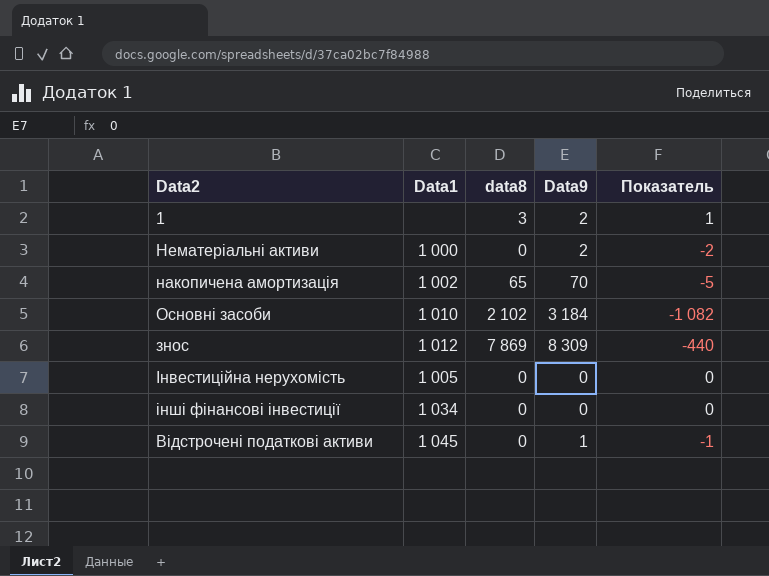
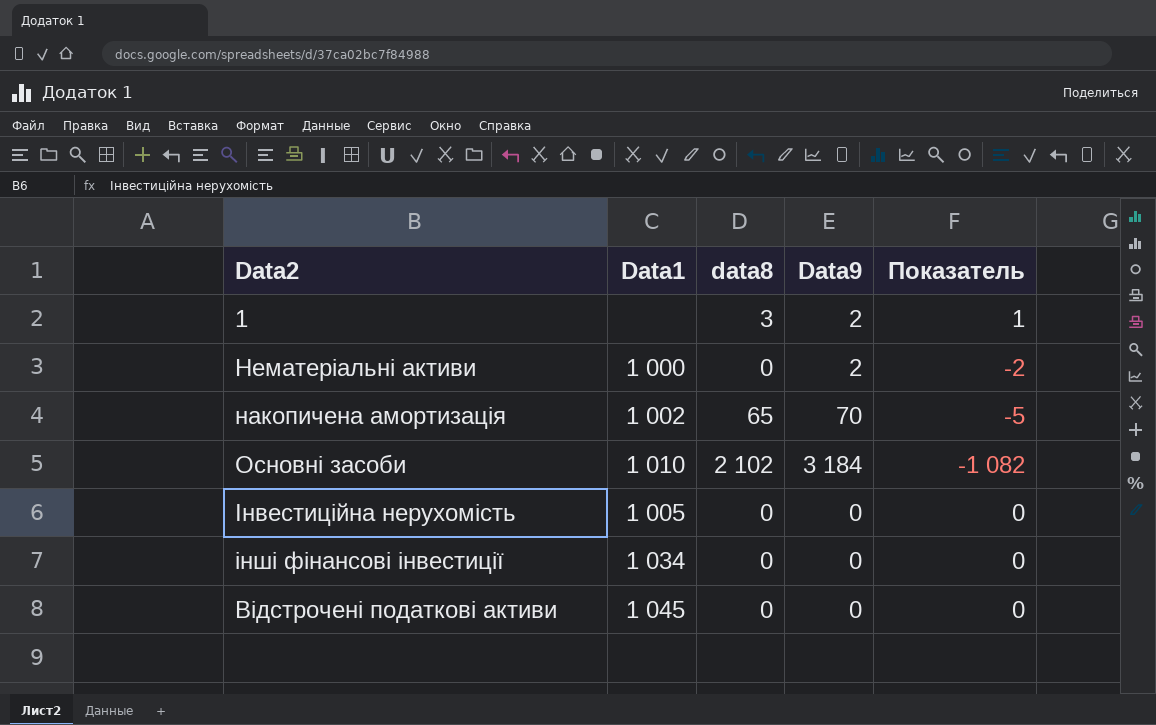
row знос: 1 012 | 7 869 | 8 309 | -440 -> none
Відстрочені податкові активи | Data9: 1 -> 0
Відстрочені податкові активи | Показатель: -1 -> 0

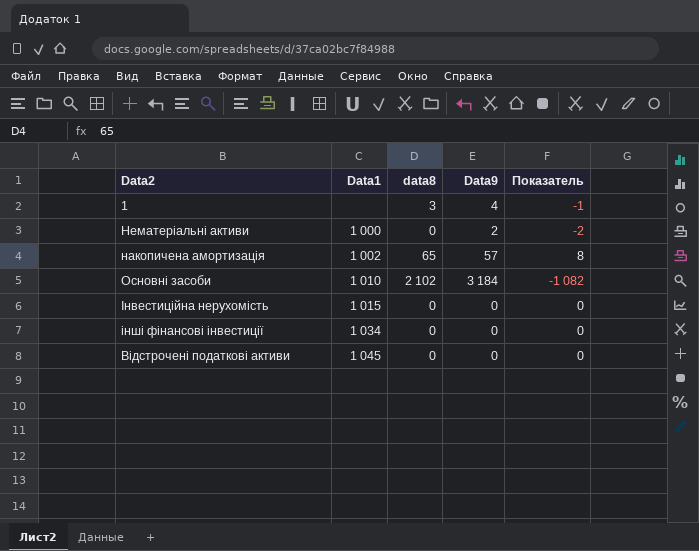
1 | Data9: 2 -> 4
1 | Показатель: 1 -> -1
накопичена амортизація | Data9: 70 -> 57
накопичена амортизація | Показатель: -5 -> 8
Інвестиційна нерухомість | Data1: 1 005 -> 1 015

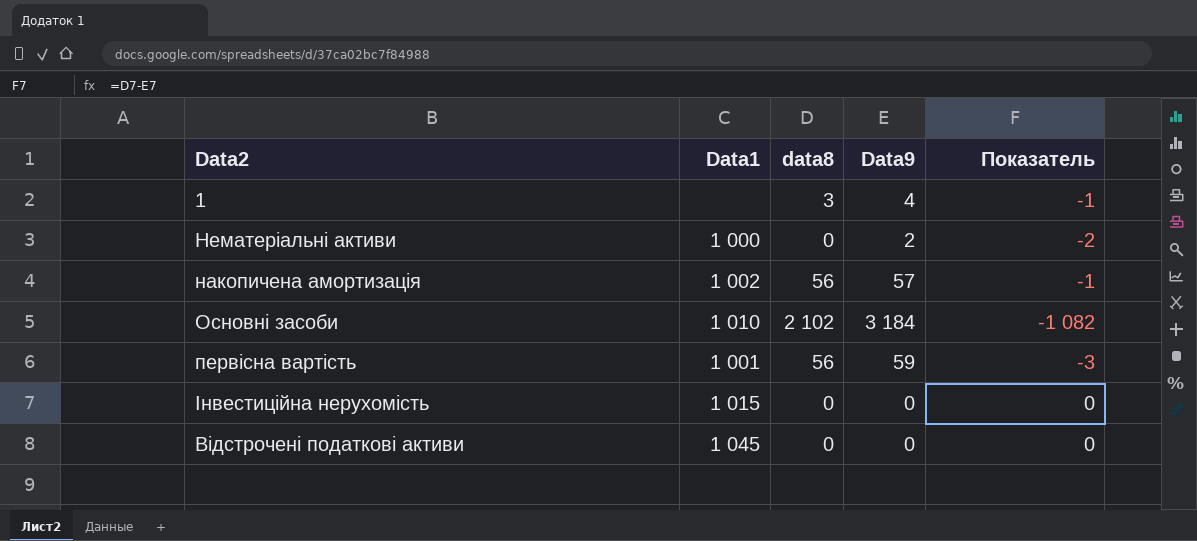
row інші фінансові інвестиції: 1 034 | 0 | 0 | 0 -> none
накопичена амортизація | data8: 65 -> 56
накопичена амортизація | Показатель: 8 -> -1
row первісна вартість: none -> 1 001 | 56 | 59 | -3

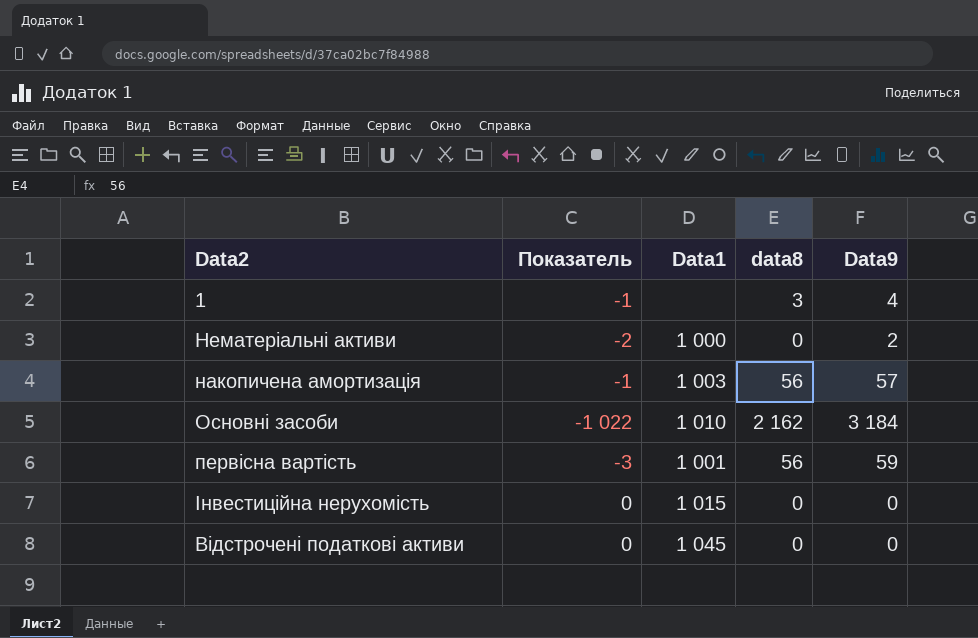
column Показатель | position: 5 -> 2
накопичена амортизація | Data1: 1 002 -> 1 003
Основні засоби | Показатель: -1 082 -> -1 022
Основні засоби | data8: 2 102 -> 2 162

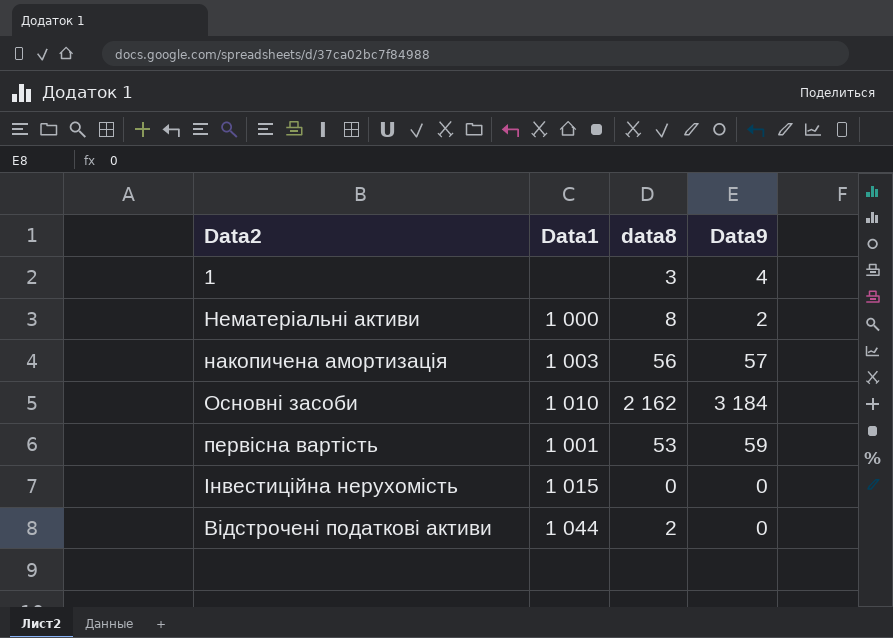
column Показатель | formula: [data8] - [Data9] -> none
Нематеріальні активи | data8: 0 -> 8
первісна вартість | data8: 56 -> 53
Відстрочені податкові активи | Data1: 1 045 -> 1 044
Відстрочені податкові активи | data8: 0 -> 2

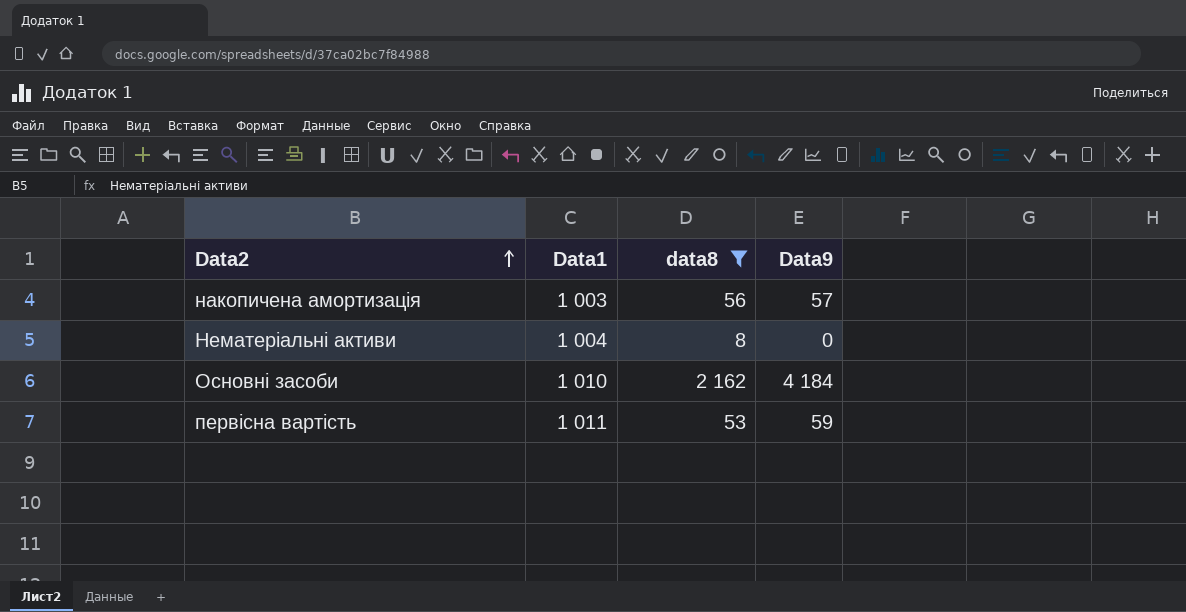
filter: none -> data8 >= 8
row order: none -> Data2 ascending
Нематеріальні активи | Data1: 1 000 -> 1 004
Нематеріальні активи | Data9: 2 -> 0
Основні засоби | Data9: 3 184 -> 4 184
первісна вартість | Data1: 1 001 -> 1 011

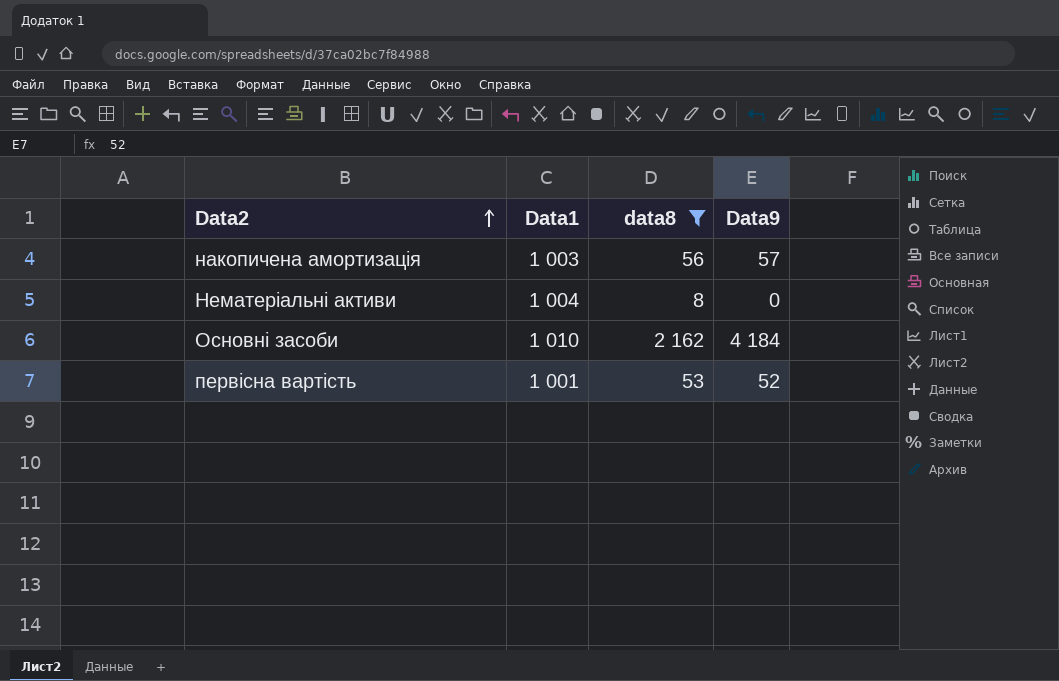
первісна вартість | Data1: 1 011 -> 1 001
первісна вартість | Data9: 59 -> 52

